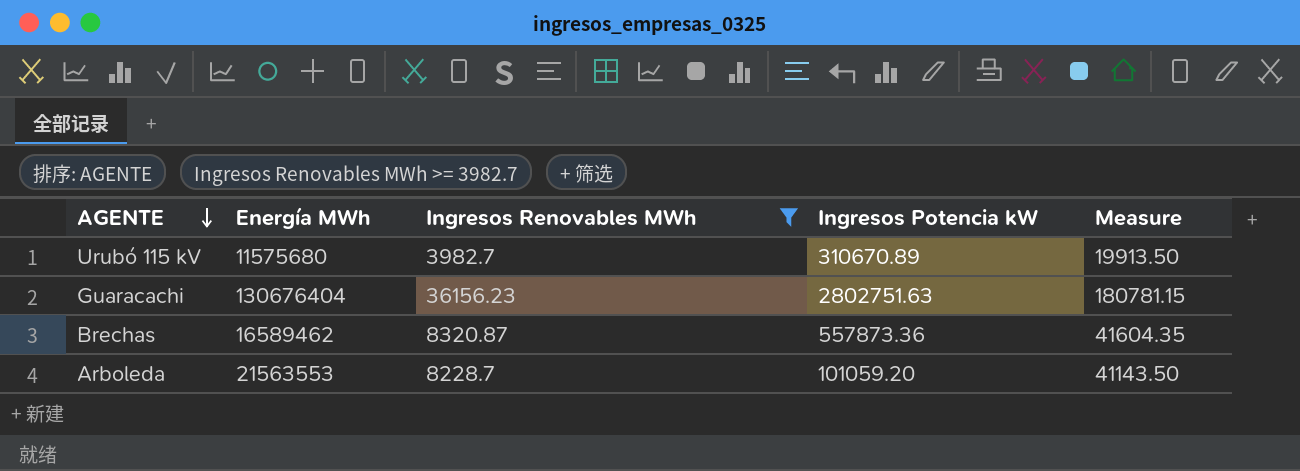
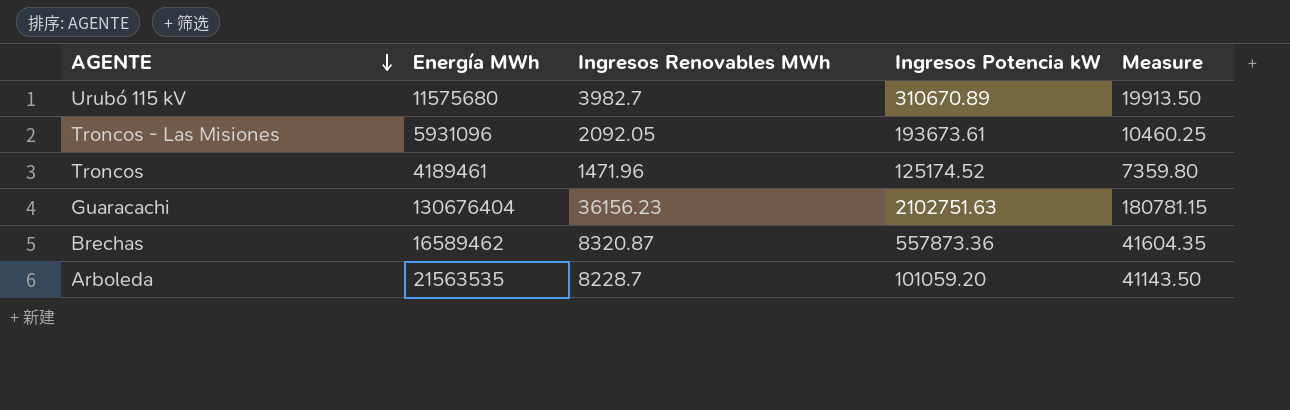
filter: Ingresos Renovables MWh >= 3982.7 -> none
Guaracachi | Ingresos Potencia kW: 2802751.63 -> 2102751.63
Arboleda | Energía MWh: 21563553 -> 21563535

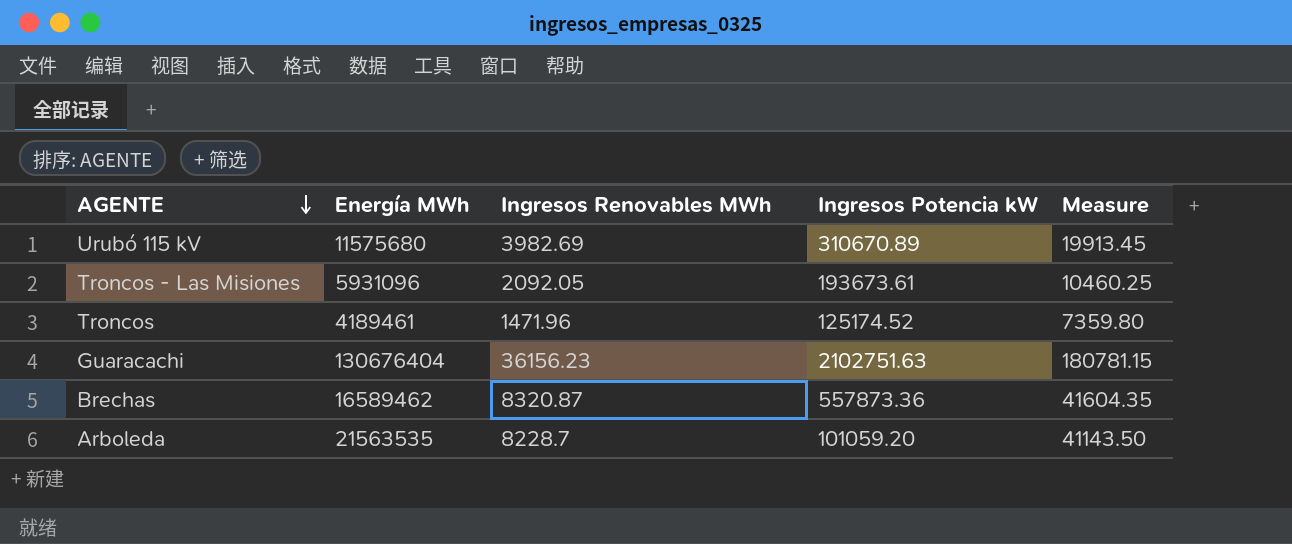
Urubó 115 kV | Ingresos Renovables MWh: 3982.7 -> 3982.69
Urubó 115 kV | Measure: 19913.50 -> 19913.45

